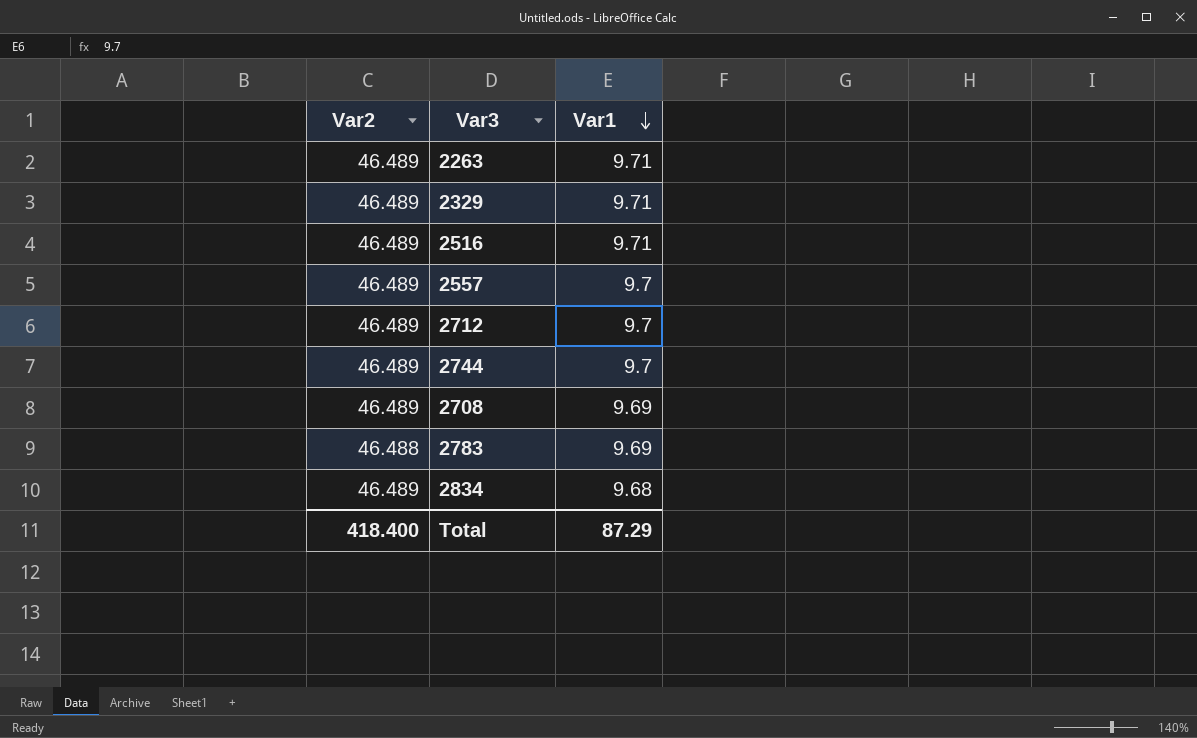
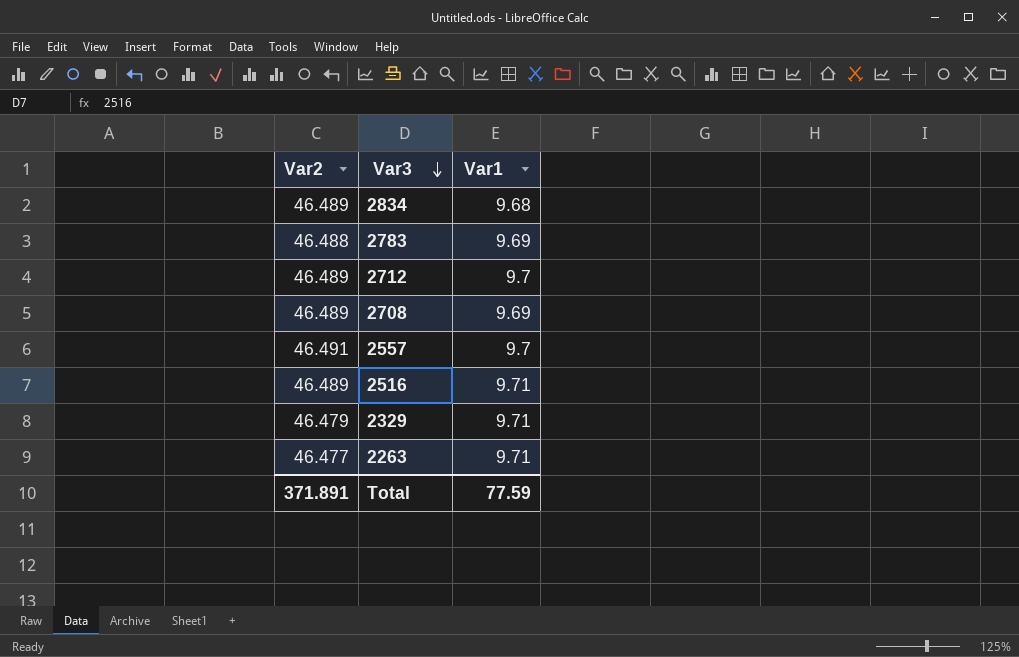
row order: Var1 descending -> Var3 descending
row 2744: 46.489 | 9.7 -> none
2557 | Var2: 46.489 -> 46.491
2329 | Var2: 46.489 -> 46.479
2263 | Var2: 46.489 -> 46.477
Total | Var2: 418.400 -> 371.891
Total | Var1: 87.29 -> 77.59

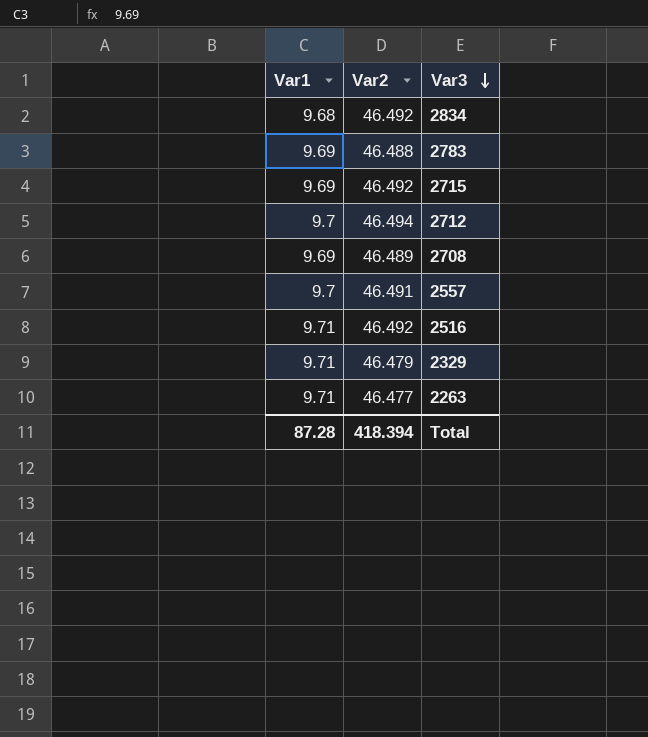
column Var1 | position: 3 -> 1
2834 | Var2: 46.489 -> 46.492
row 2715: none -> 9.69 | 46.492
2712 | Var2: 46.489 -> 46.494
2516 | Var2: 46.489 -> 46.492
Total | Var1: 77.59 -> 87.28
Total | Var2: 371.891 -> 418.394

